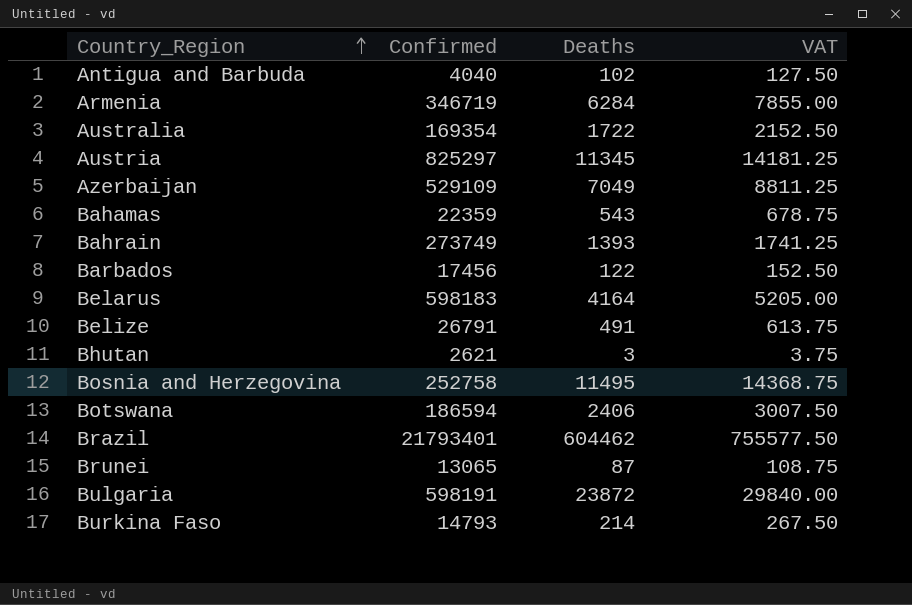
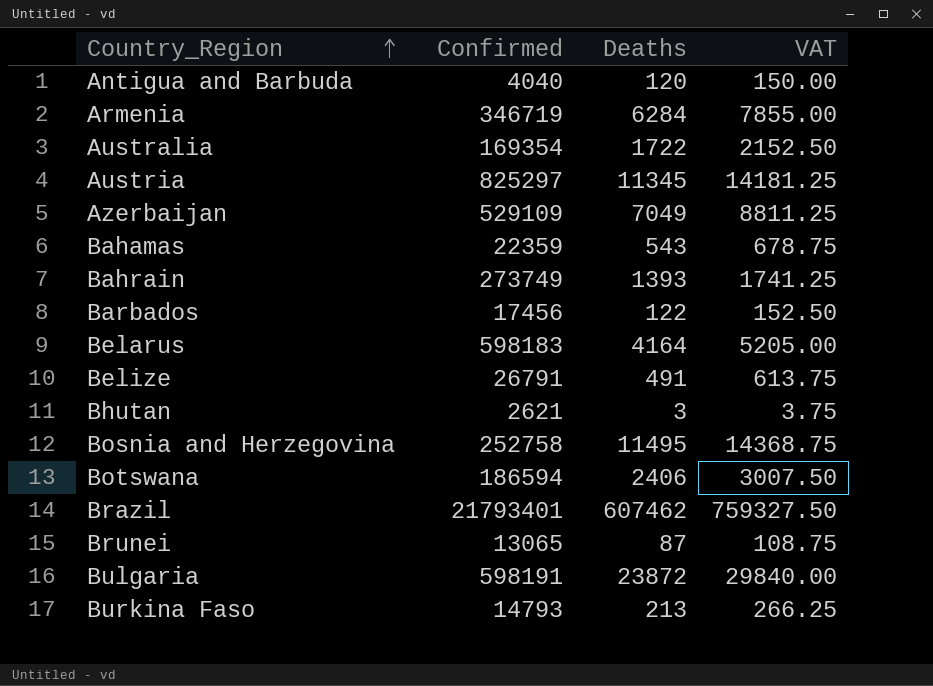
Antigua and Barbuda | Deaths: 102 -> 120
Antigua and Barbuda | VAT: 127.50 -> 150.00
Brazil | Deaths: 604462 -> 607462
Brazil | VAT: 755577.50 -> 759327.50
Burkina Faso | Deaths: 214 -> 213
Burkina Faso | VAT: 267.50 -> 266.25

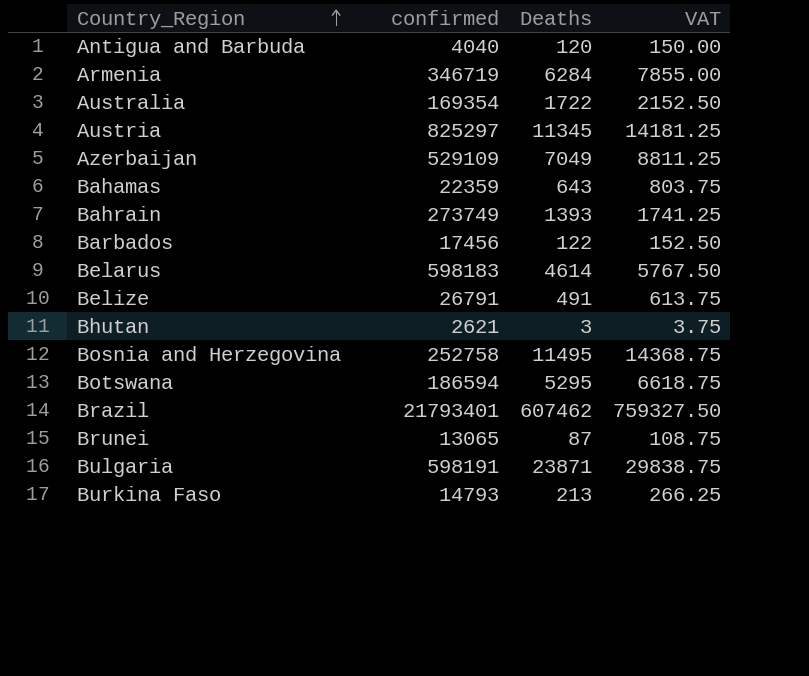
column name: Confirmed -> confirmed
Bahamas | Deaths: 543 -> 643
Bahamas | VAT: 678.75 -> 803.75
Belarus | Deaths: 4164 -> 4614
Belarus | VAT: 5205.00 -> 5767.50
Botswana | Deaths: 2406 -> 5295
Botswana | VAT: 3007.50 -> 6618.75
Bulgaria | Deaths: 23872 -> 23871
Bulgaria | VAT: 29840.00 -> 29838.75

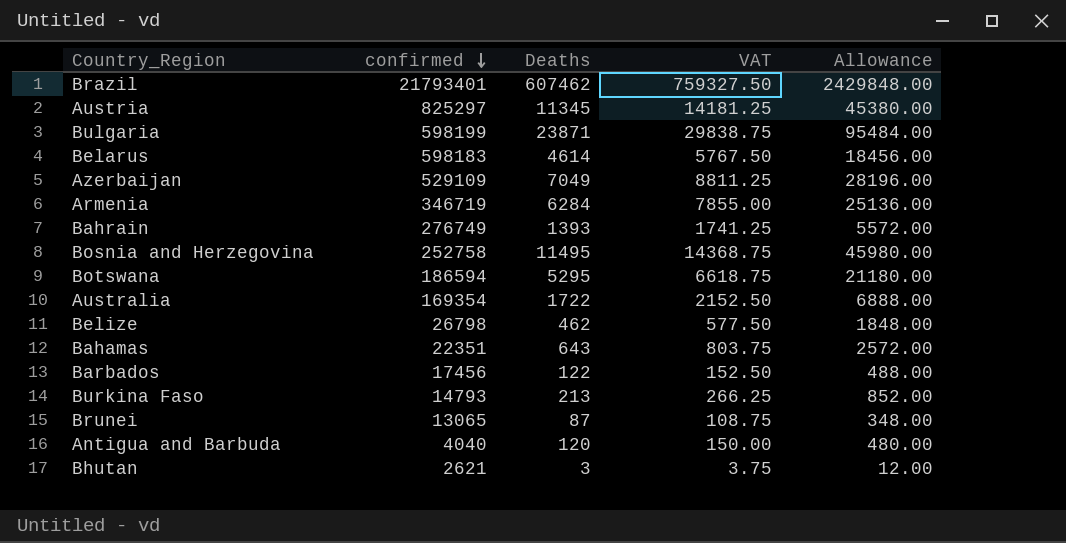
row order: Country_Region ascending -> confirmed descending
column Allowance | formula: none -> [Deaths] * 4
Bulgaria | confirmed: 598191 -> 598199
Bahrain | confirmed: 273749 -> 276749
Belize | confirmed: 26791 -> 26798
Belize | Deaths: 491 -> 462
Belize | VAT: 613.75 -> 577.50
Bahamas | confirmed: 22359 -> 22351

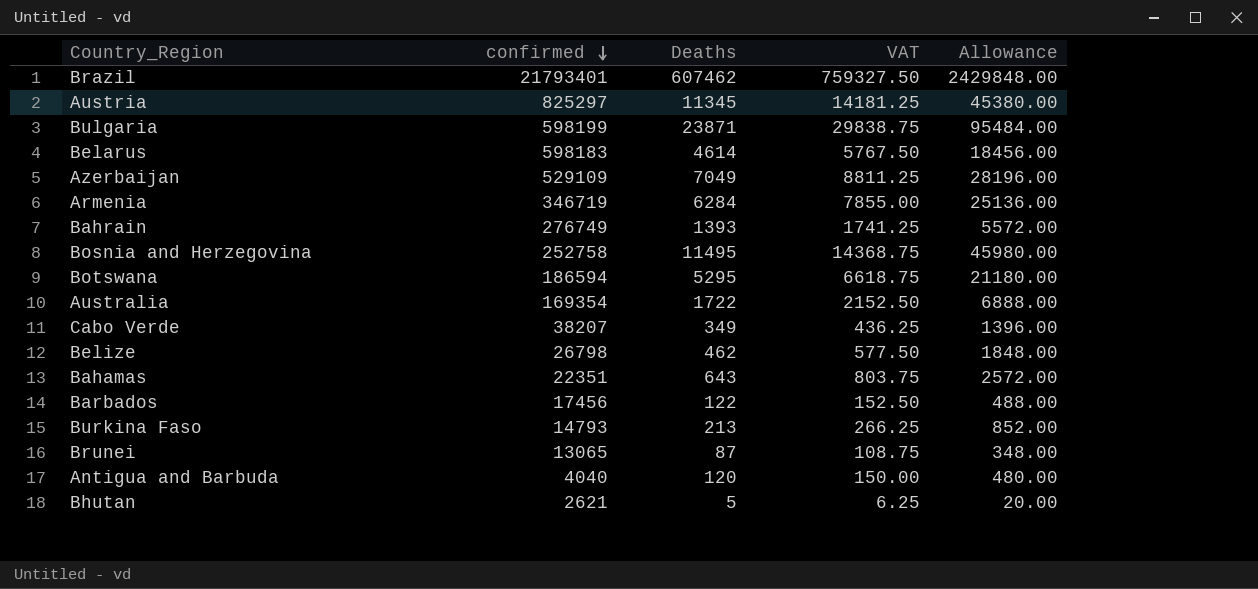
row Cabo Verde: none -> 38207 | 349 | 436.25 | 1396.00
Bhutan | Deaths: 3 -> 5
Bhutan | VAT: 3.75 -> 6.25
Bhutan | Allowance: 12.00 -> 20.00

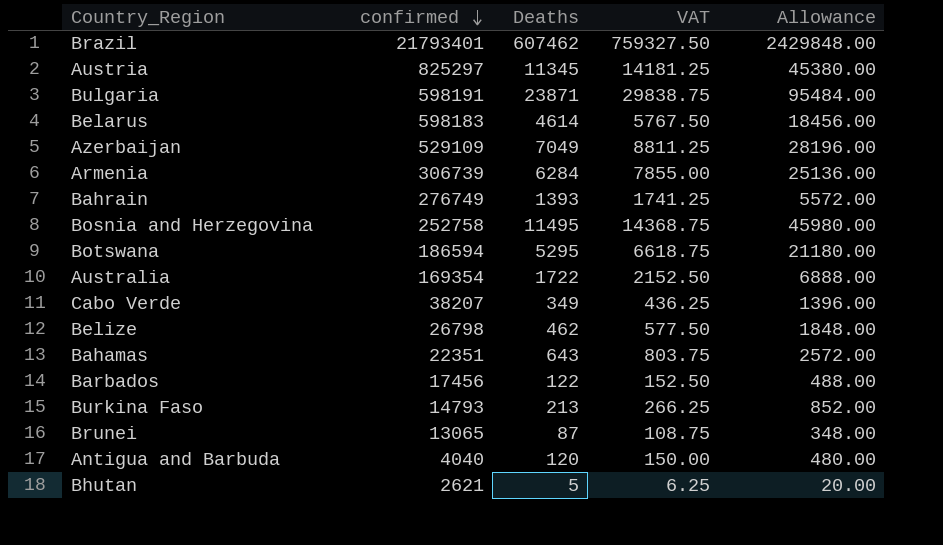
Bulgaria | confirmed: 598199 -> 598191
Armenia | confirmed: 346719 -> 306739

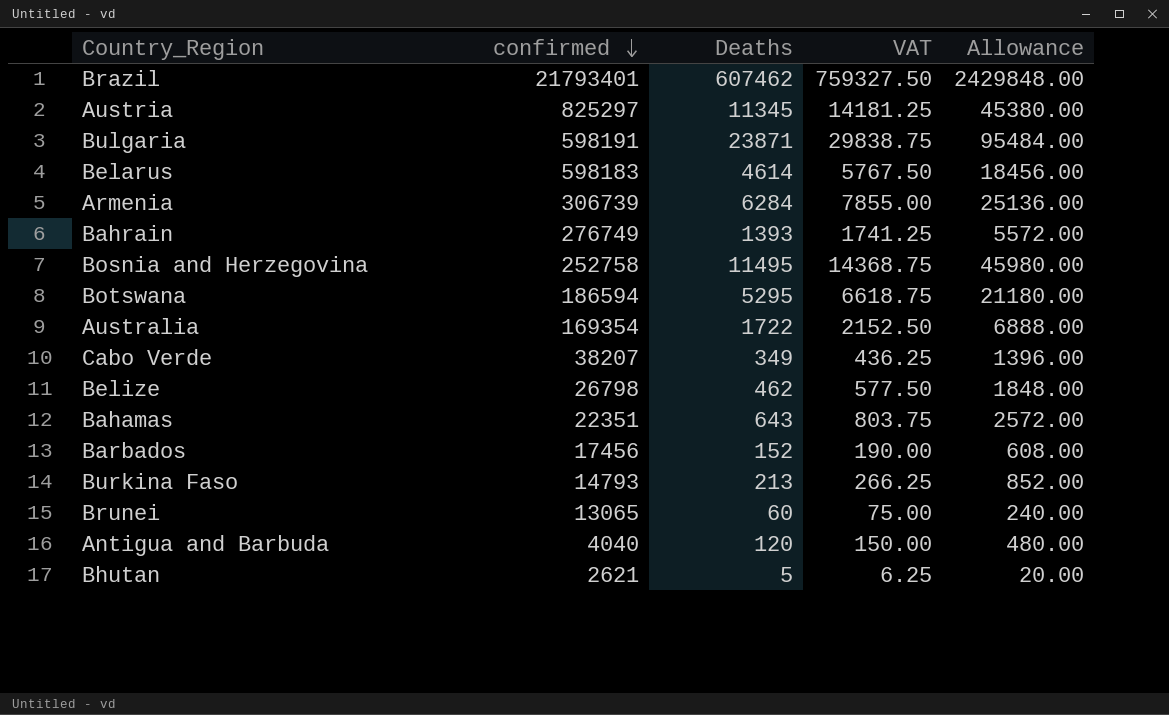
row Azerbaijan: 529109 | 7049 | 8811.25 | 28196.00 -> none
Barbados | Deaths: 122 -> 152
Barbados | VAT: 152.50 -> 190.00
Barbados | Allowance: 488.00 -> 608.00
Brunei | Deaths: 87 -> 60
Brunei | VAT: 108.75 -> 75.00
Brunei | Allowance: 348.00 -> 240.00

